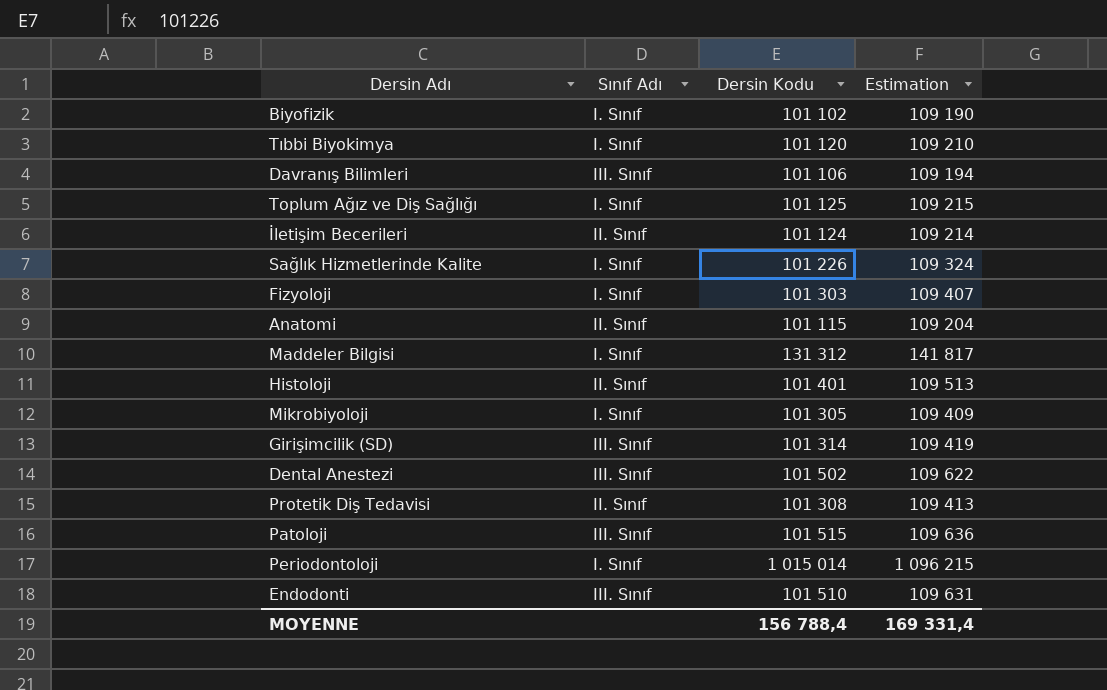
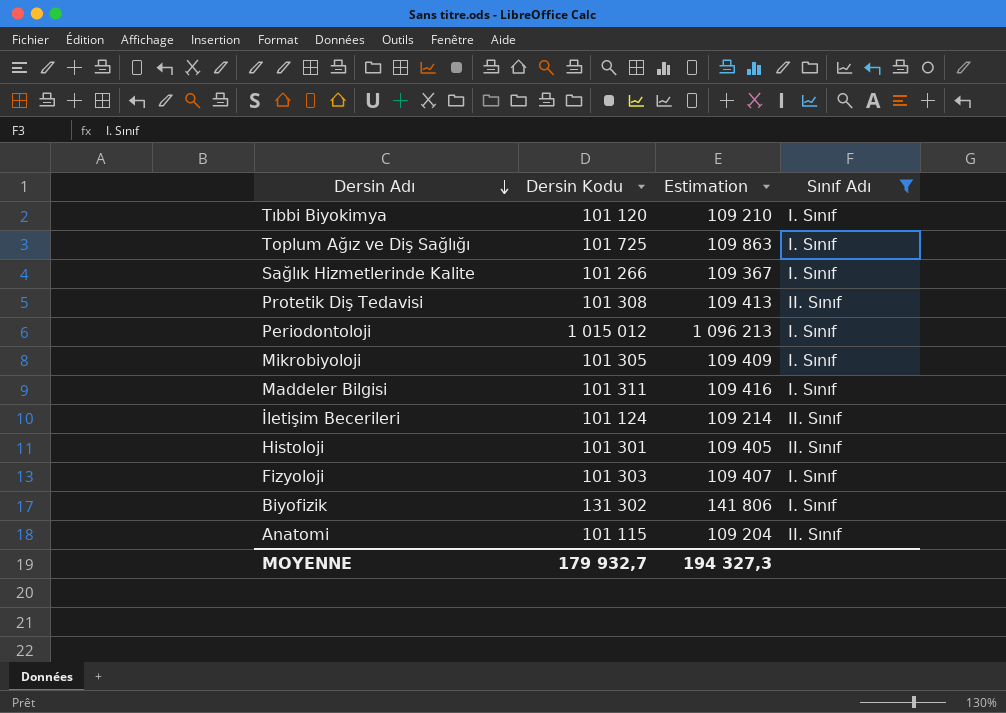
filter: none -> Sınıf Adı != III. Sınıf
row order: none -> Dersin Adı descending
column Sınıf Adı | position: 2 -> 4
Toplum Ağız ve Diş Sağlığı | Dersin Kodu: 101 125 -> 101 725
Toplum Ağız ve Diş Sağlığı | Estimation: 109 215 -> 109 863
Sağlık Hizmetlerinde Kalite | Dersin Kodu: 101 226 -> 101 266
Sağlık Hizmetlerinde Kalite | Estimation: 109 324 -> 109 367
Periodontoloji | Dersin Kodu: 1 015 014 -> 1 015 012
Periodontoloji | Estimation: 1 096 215 -> 1 096 213
Maddeler Bilgisi | Dersin Kodu: 131 312 -> 101 311
Maddeler Bilgisi | Estimation: 141 817 -> 109 416
Histoloji | Dersin Kodu: 101 401 -> 101 301
Histoloji | Estimation: 109 513 -> 109 405
Biyofizik | Dersin Kodu: 101 102 -> 131 302
Biyofizik | Estimation: 109 190 -> 141 806
MOYENNE | Dersin Kodu: 156 788,4 -> 179 932,7
MOYENNE | Estimation: 169 331,4 -> 194 327,3

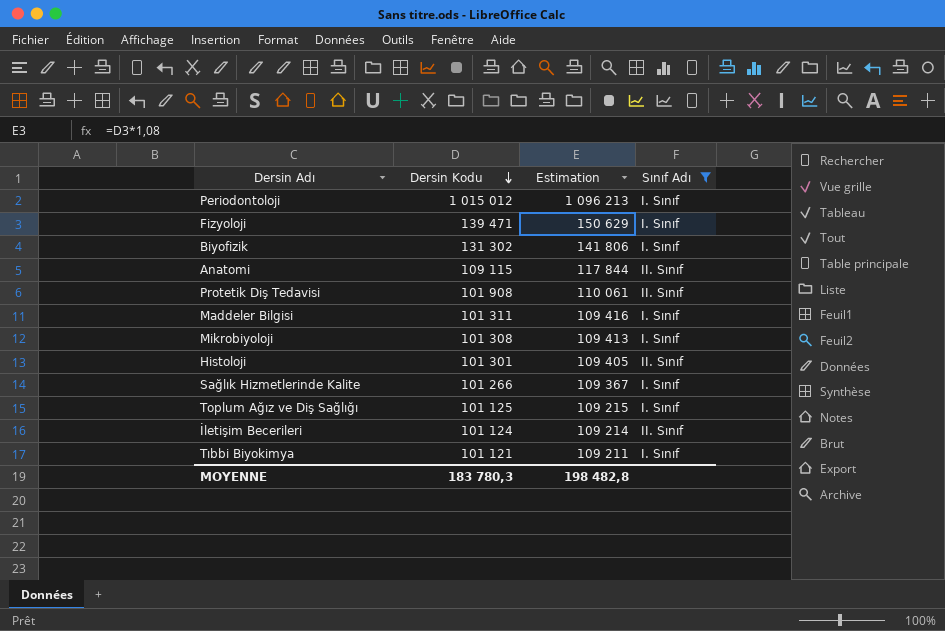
row order: Dersin Adı descending -> Dersin Kodu descending
Fizyoloji | Dersin Kodu: 101 303 -> 139 471
Fizyoloji | Estimation: 109 407 -> 150 629
Anatomi | Dersin Kodu: 101 115 -> 109 115
Anatomi | Estimation: 109 204 -> 117 844
Protetik Diş Tedavisi | Dersin Kodu: 101 308 -> 101 908
Protetik Diş Tedavisi | Estimation: 109 413 -> 110 061
Mikrobiyoloji | Dersin Kodu: 101 305 -> 101 308
Mikrobiyoloji | Estimation: 109 409 -> 109 413
Toplum Ağız ve Diş Sağlığı | Dersin Kodu: 101 725 -> 101 125
Toplum Ağız ve Diş Sağlığı | Estimation: 109 863 -> 109 215
Tıbbi Biyokimya | Dersin Kodu: 101 120 -> 101 121
Tıbbi Biyokimya | Estimation: 109 210 -> 109 211
MOYENNE | Dersin Kodu: 179 932,7 -> 183 780,3
MOYENNE | Estimation: 194 327,3 -> 198 482,8

